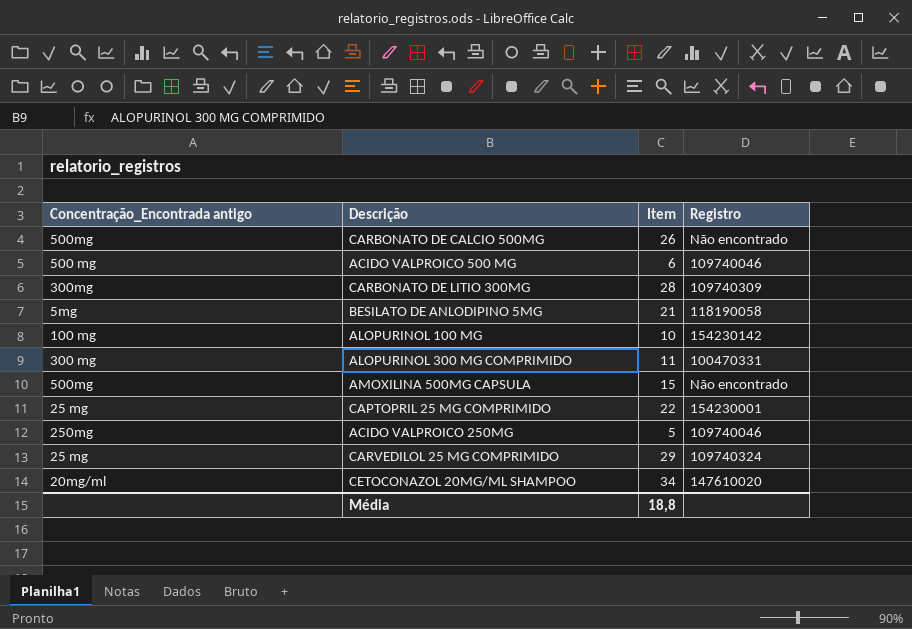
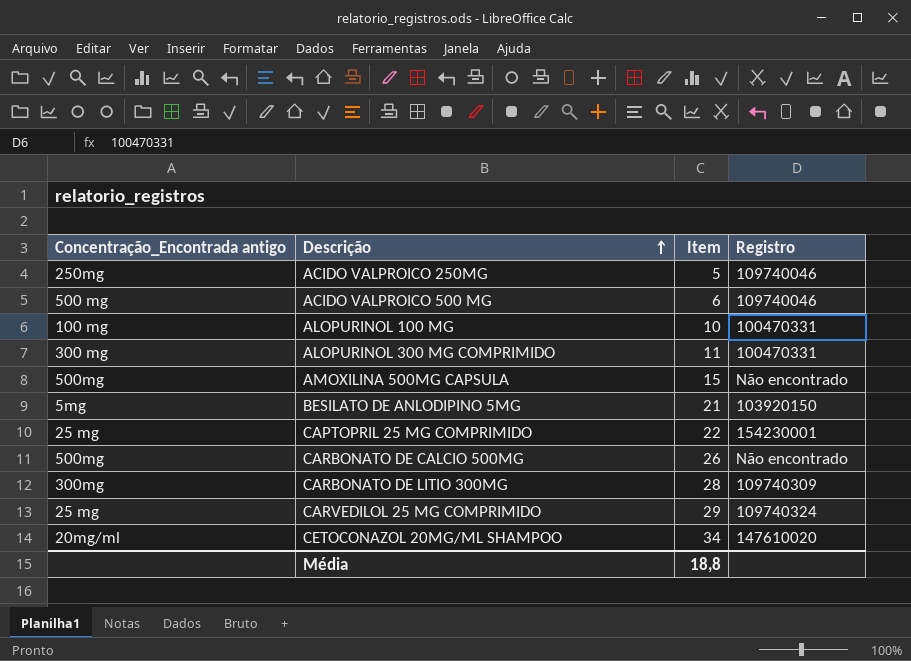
row order: none -> Descrição ascending
ALOPURINOL 100 MG | Registro: 154230142 -> 100470331
BESILATO DE ANLODIPINO 5MG | Registro: 118190058 -> 103920150

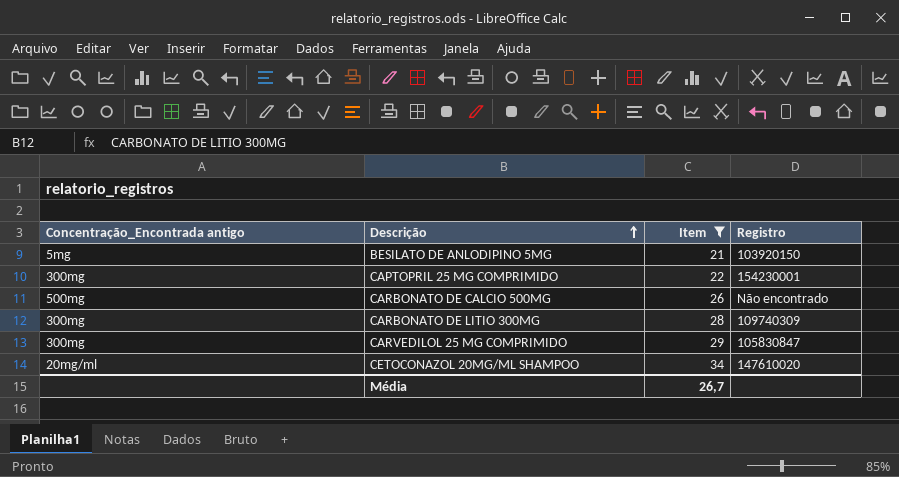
filter: none -> Item >= 21
CAPTOPRIL 25 MG COMPRIMIDO | Concentração_Encontrada antigo: 25 mg -> 300mg
CARVEDILOL 25 MG COMPRIMIDO | Concentração_Encontrada antigo: 25 mg -> 300mg
CARVEDILOL 25 MG COMPRIMIDO | Registro: 109740324 -> 105830847
Média | Item: 18,8 -> 26,7

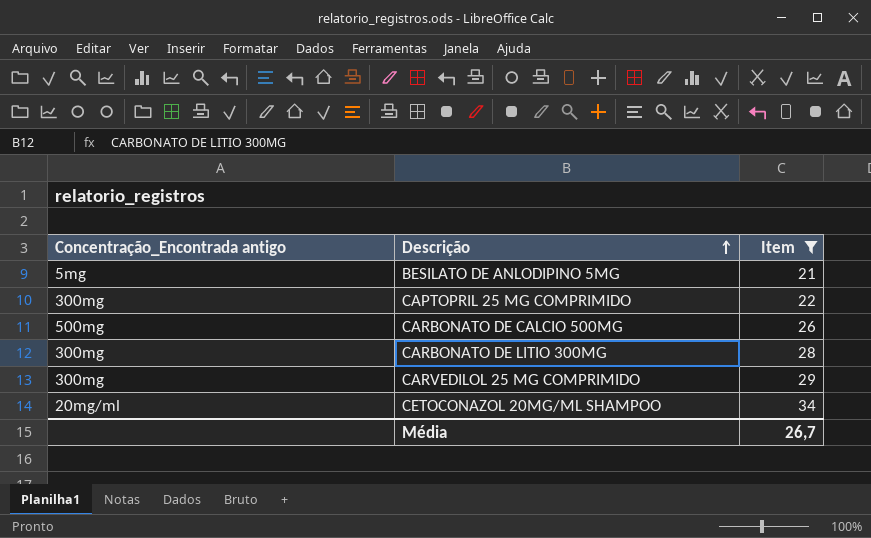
column Registro | position: 4 -> none

